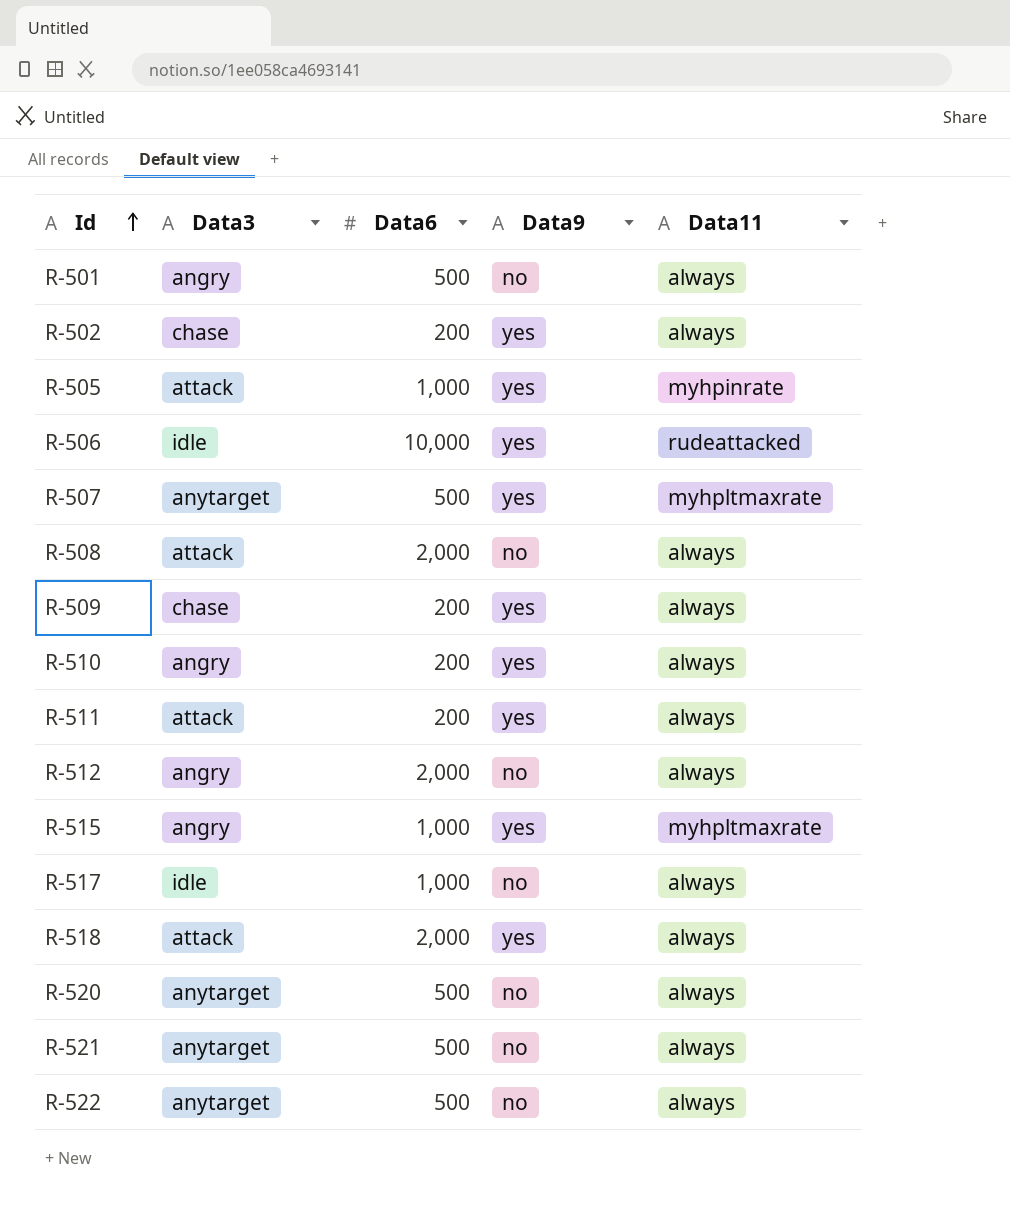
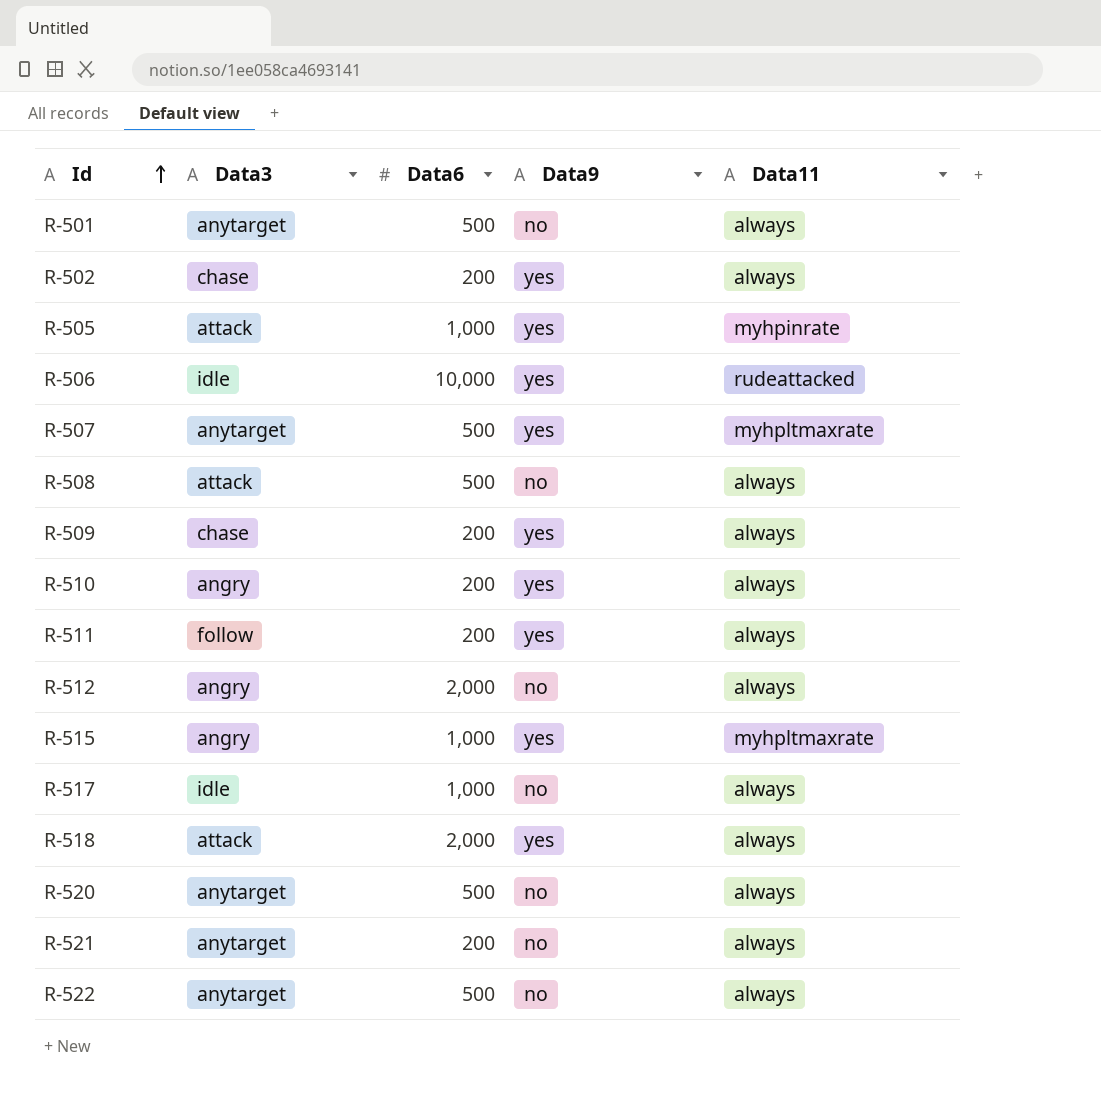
R-501 | Data3: angry -> anytarget
R-508 | Data6: 2,000 -> 500
R-511 | Data3: attack -> follow
R-521 | Data6: 500 -> 200

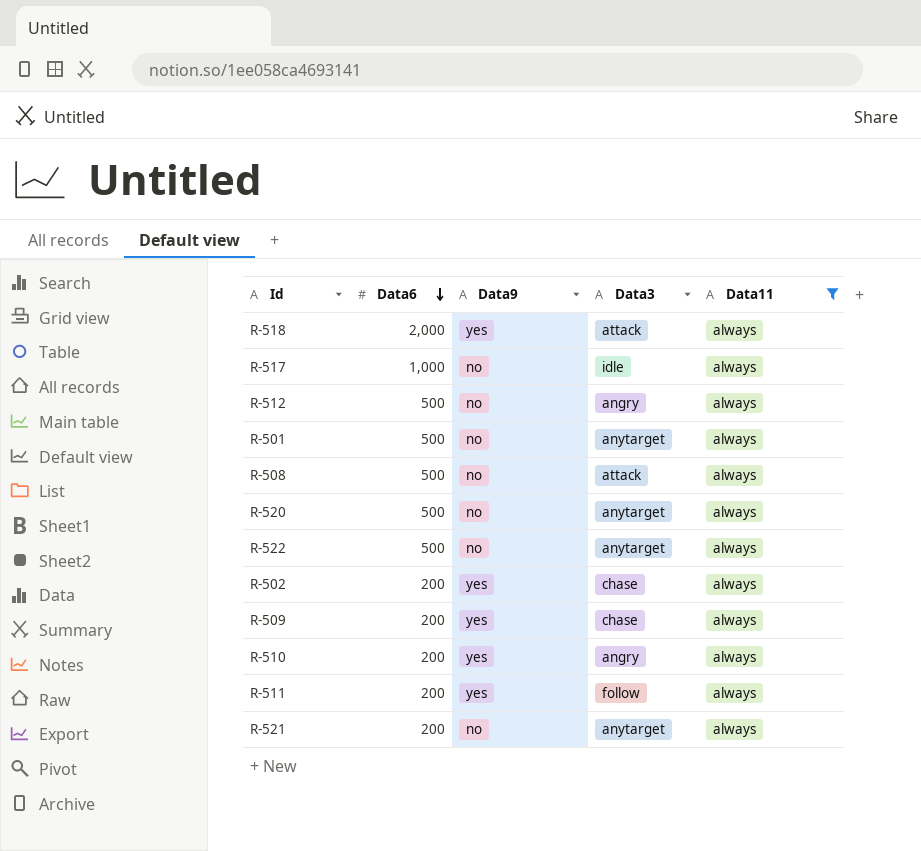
filter: none -> Data11 = always
row order: Id ascending -> Data6 descending
column Data3 | position: 2 -> 4
R-512 | Data6: 2,000 -> 500

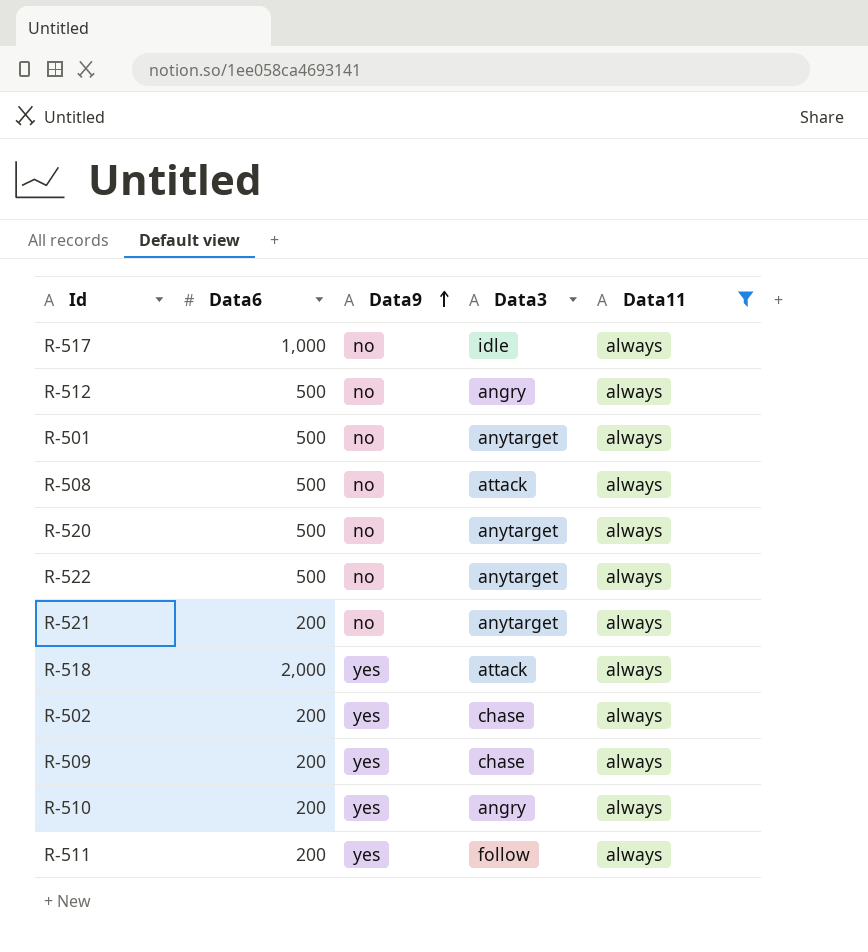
row order: Data6 descending -> Data9 ascending

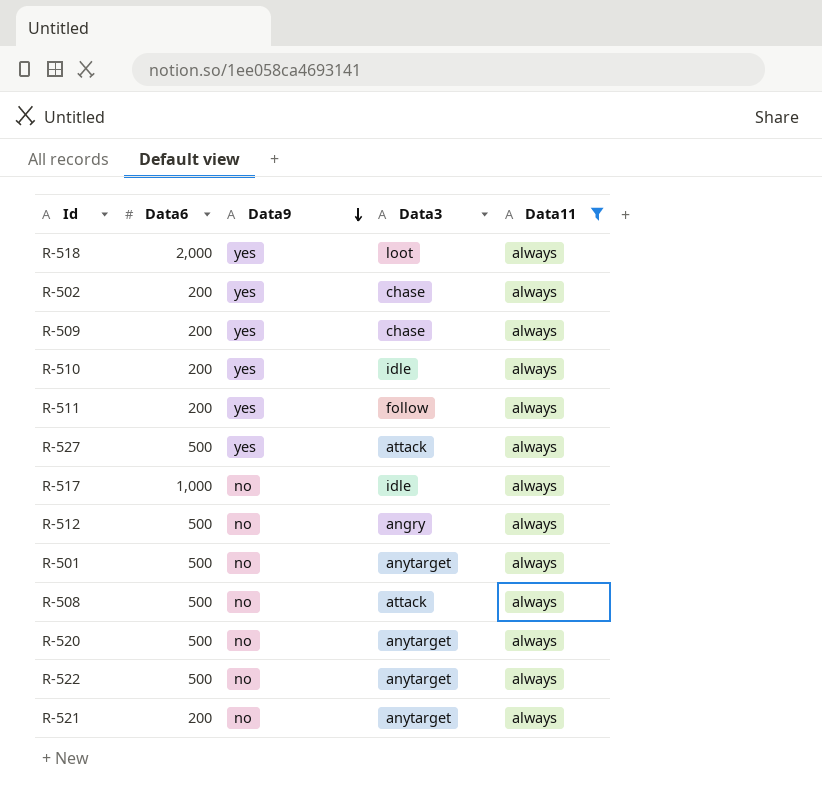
row order: Data9 ascending -> Data9 descending
R-518 | Data3: attack -> loot
R-510 | Data3: angry -> idle
row R-527: none -> 500 | yes | attack | always

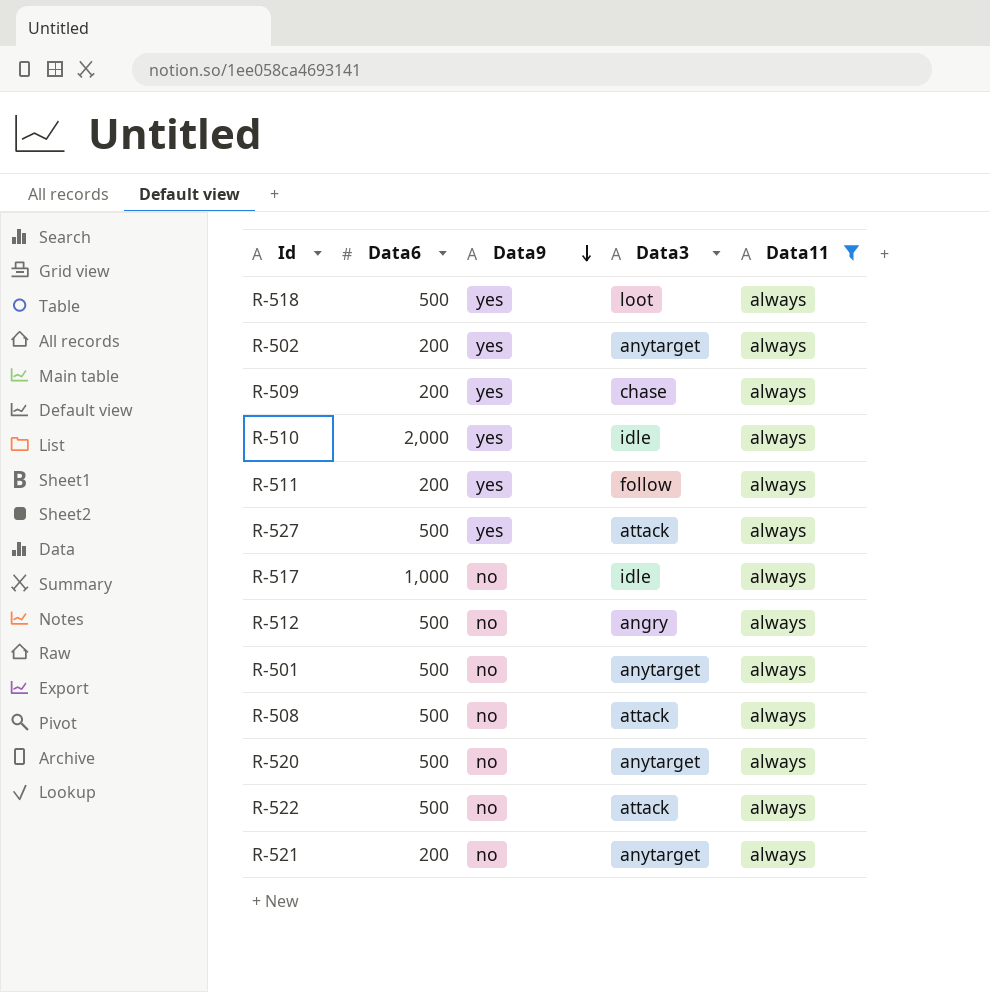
R-518 | Data6: 2,000 -> 500
R-502 | Data3: chase -> anytarget
R-510 | Data6: 200 -> 2,000
R-522 | Data3: anytarget -> attack

